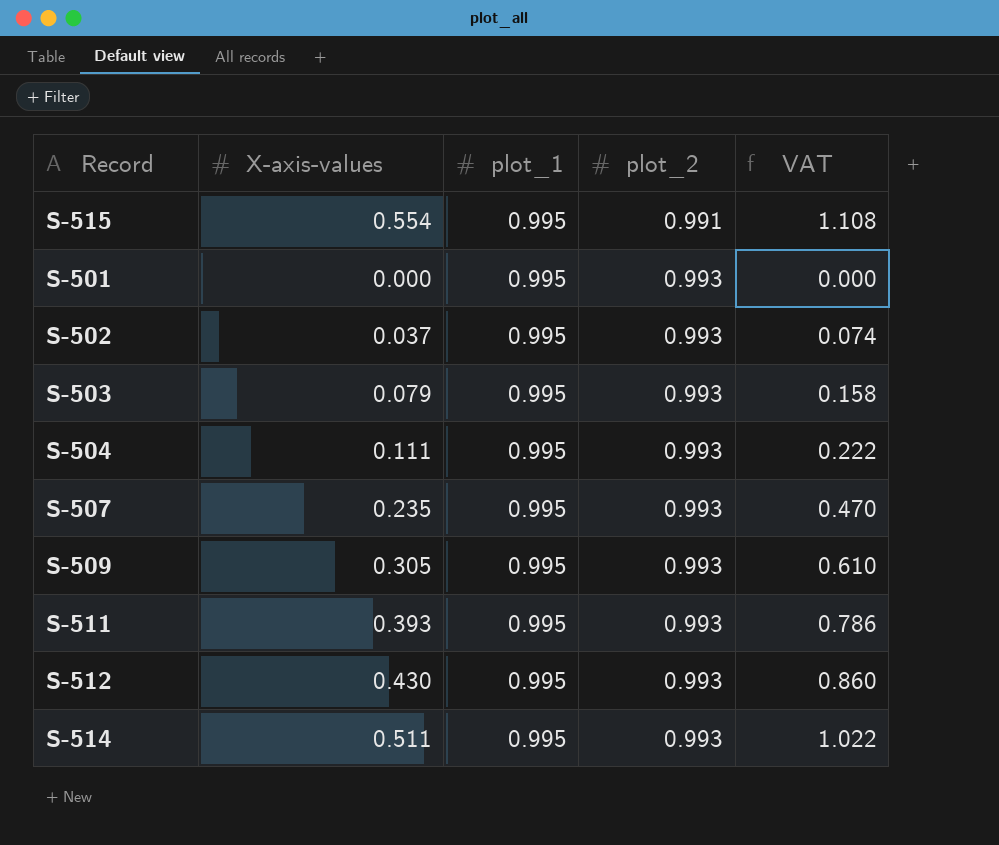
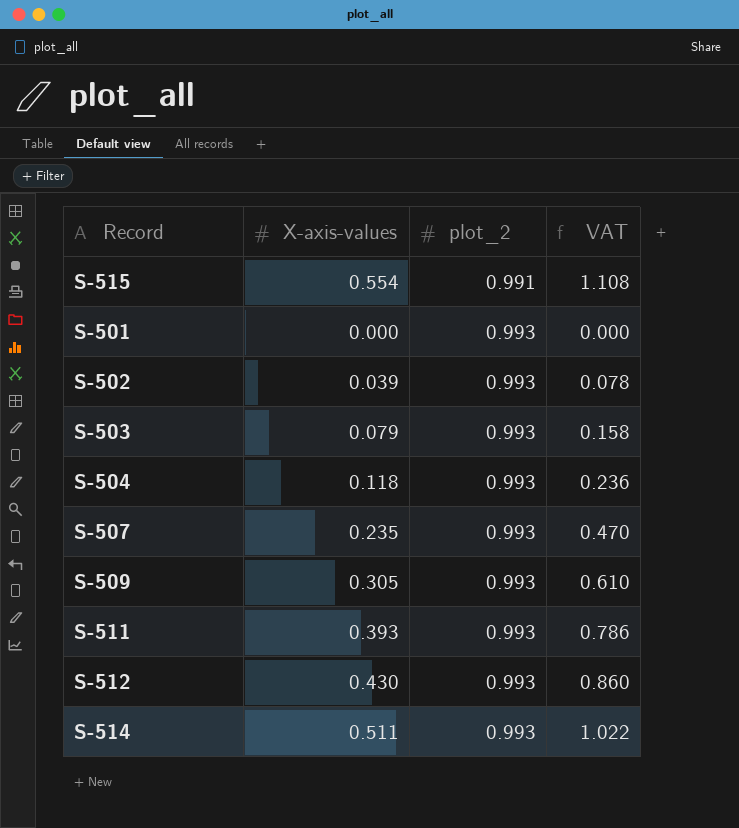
column plot_1 | position: 3 -> none
S-502 | X-axis-values: 0.037 -> 0.039
S-502 | VAT: 0.074 -> 0.078
S-504 | X-axis-values: 0.111 -> 0.118
S-504 | VAT: 0.222 -> 0.236

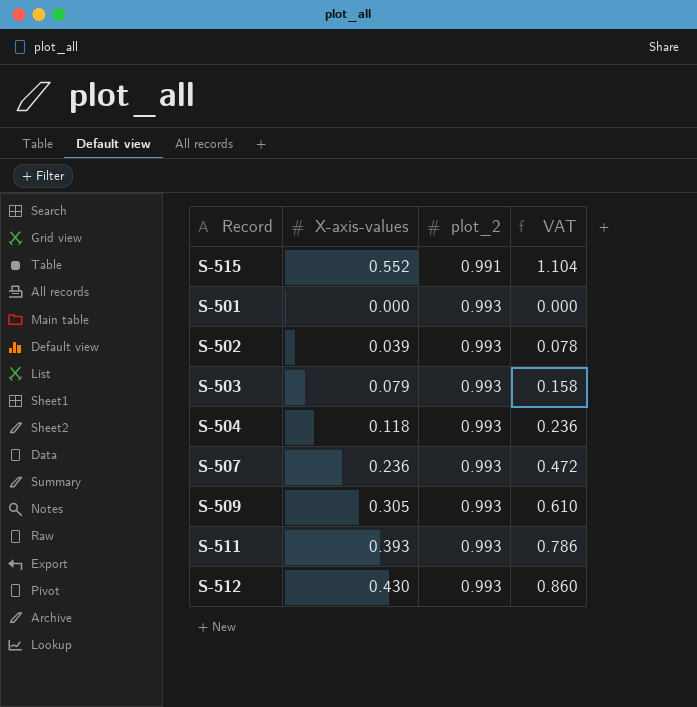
row S-514: 0.511 | 0.993 | 1.022 -> none
S-515 | X-axis-values: 0.554 -> 0.552
S-515 | VAT: 1.108 -> 1.104
S-507 | X-axis-values: 0.235 -> 0.236
S-507 | VAT: 0.470 -> 0.472

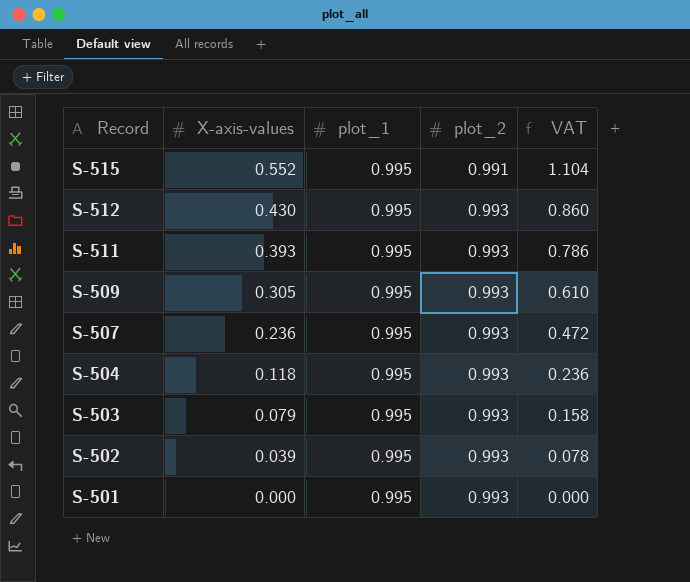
row order: plot_2 ascending -> Record descending
column plot_1 | position: none -> 3

